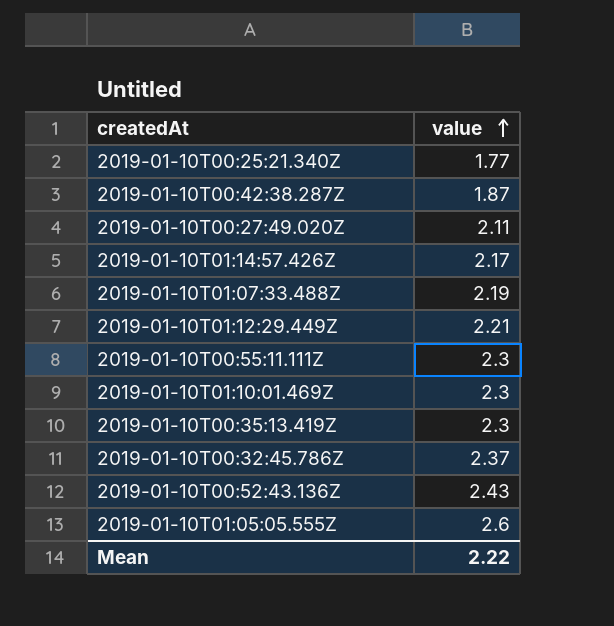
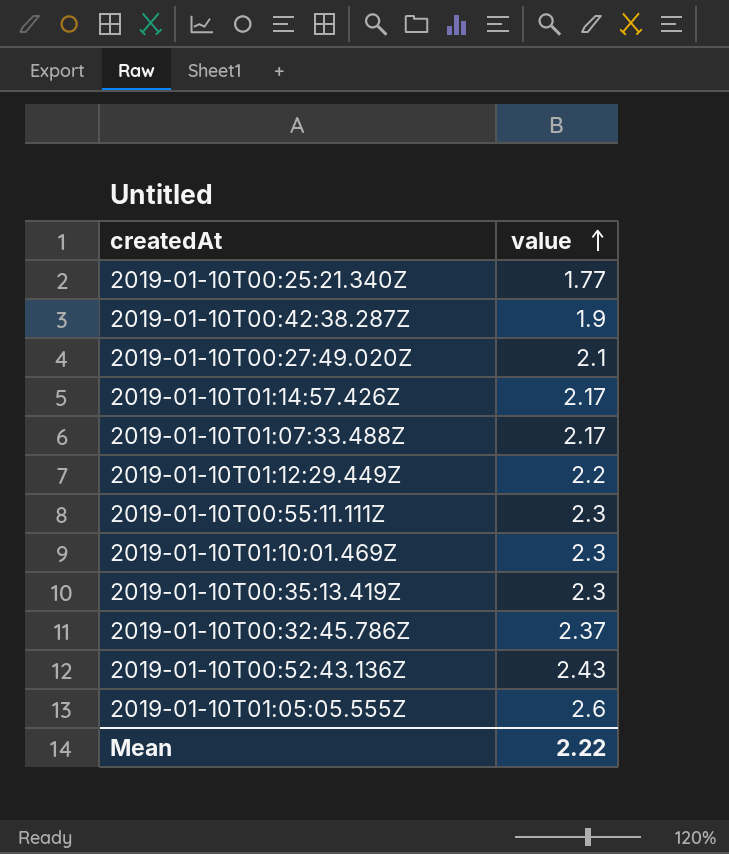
2019-01-10T00:42:38.287Z | value: 1.87 -> 1.9
2019-01-10T00:27:49.020Z | value: 2.11 -> 2.1
2019-01-10T01:07:33.488Z | value: 2.19 -> 2.17
2019-01-10T01:12:29.449Z | value: 2.21 -> 2.2

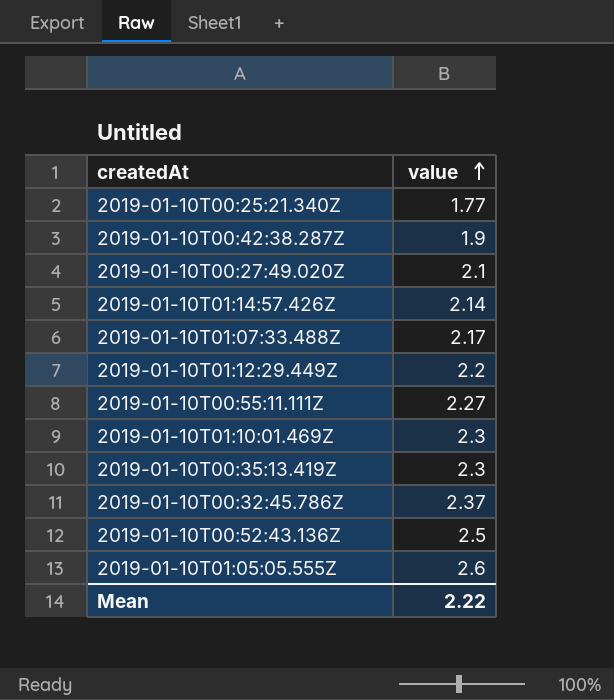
2019-01-10T01:14:57.426Z | value: 2.17 -> 2.14
2019-01-10T00:55:11.111Z | value: 2.3 -> 2.27
2019-01-10T00:52:43.136Z | value: 2.43 -> 2.5

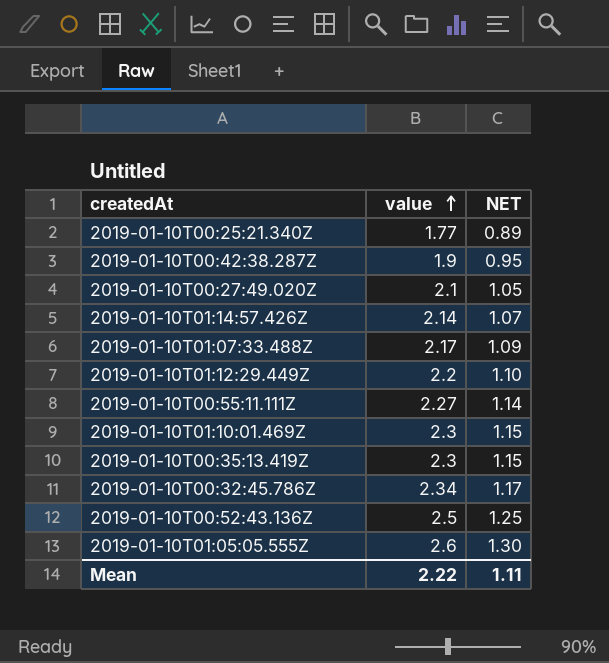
column NET | formula: none -> [value] * 0.5
2019-01-10T00:32:45.786Z | value: 2.37 -> 2.34

